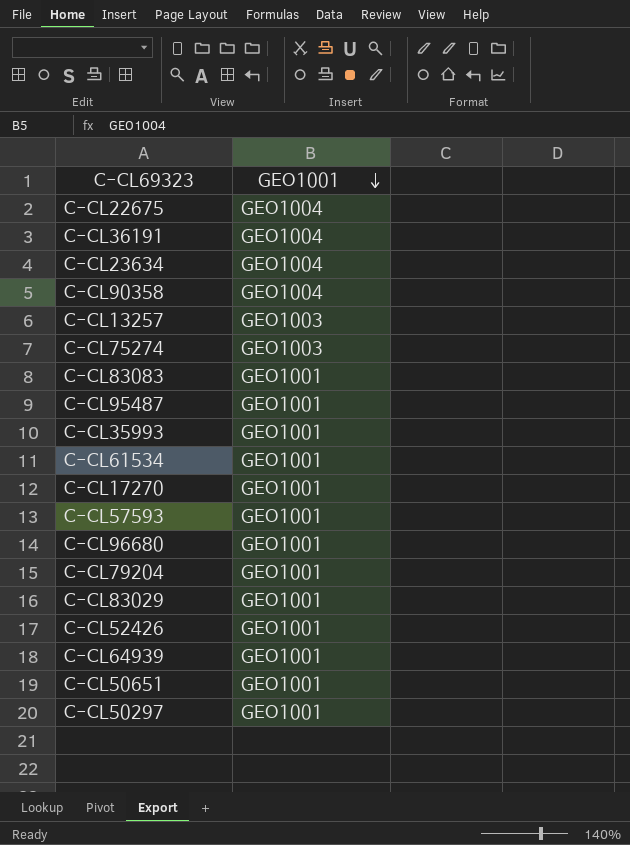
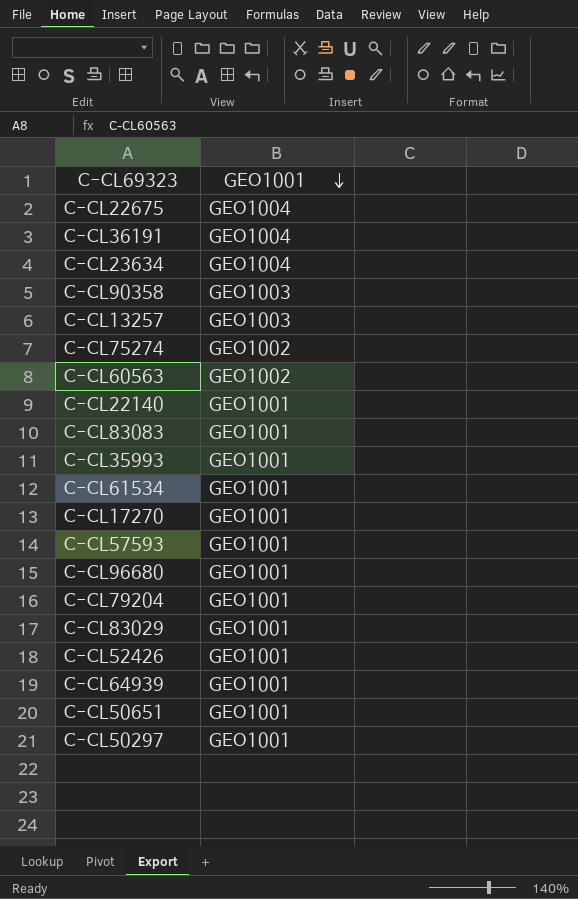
row C-CL95487: GEO1001 -> none
C-CL90358 | GEO1001: GEO1004 -> GEO1003
C-CL75274 | GEO1001: GEO1003 -> GEO1002
row C-CL60563: none -> GEO1002
row C-CL22140: none -> GEO1001

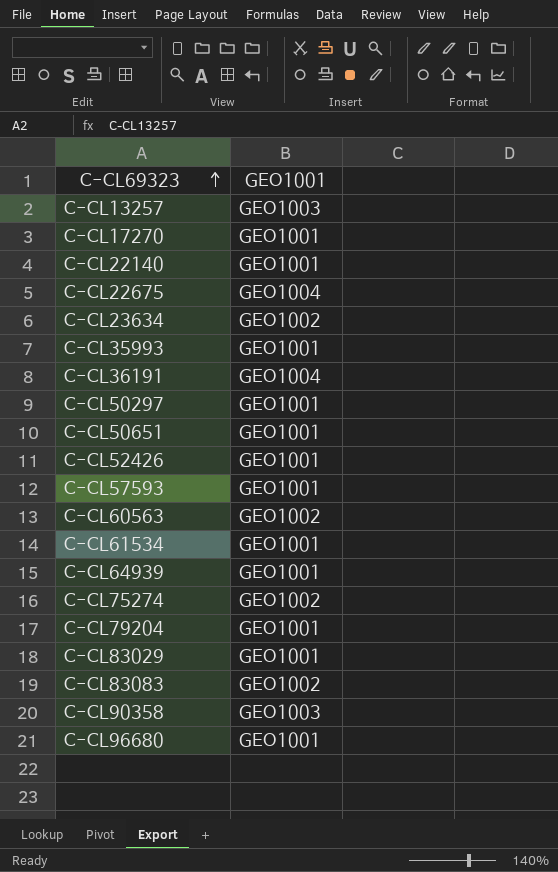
row order: GEO1001 descending -> C-CL69323 ascending
C-CL23634 | GEO1001: GEO1004 -> GEO1002
C-CL83083 | GEO1001: GEO1001 -> GEO1002

